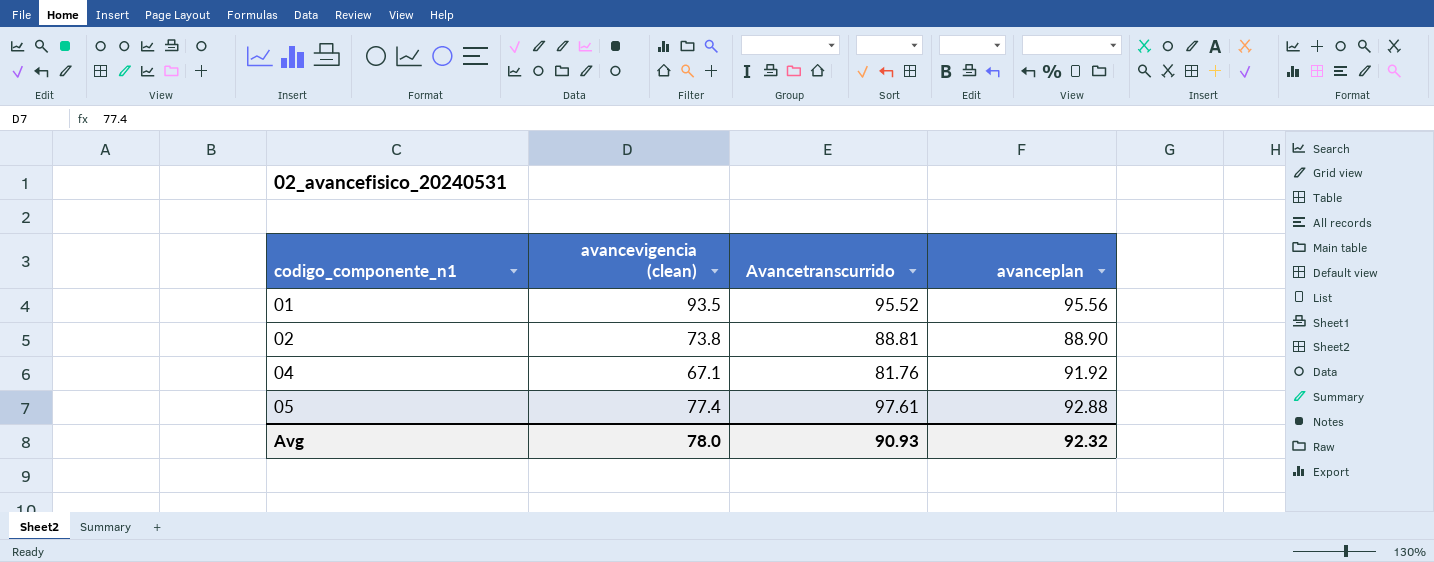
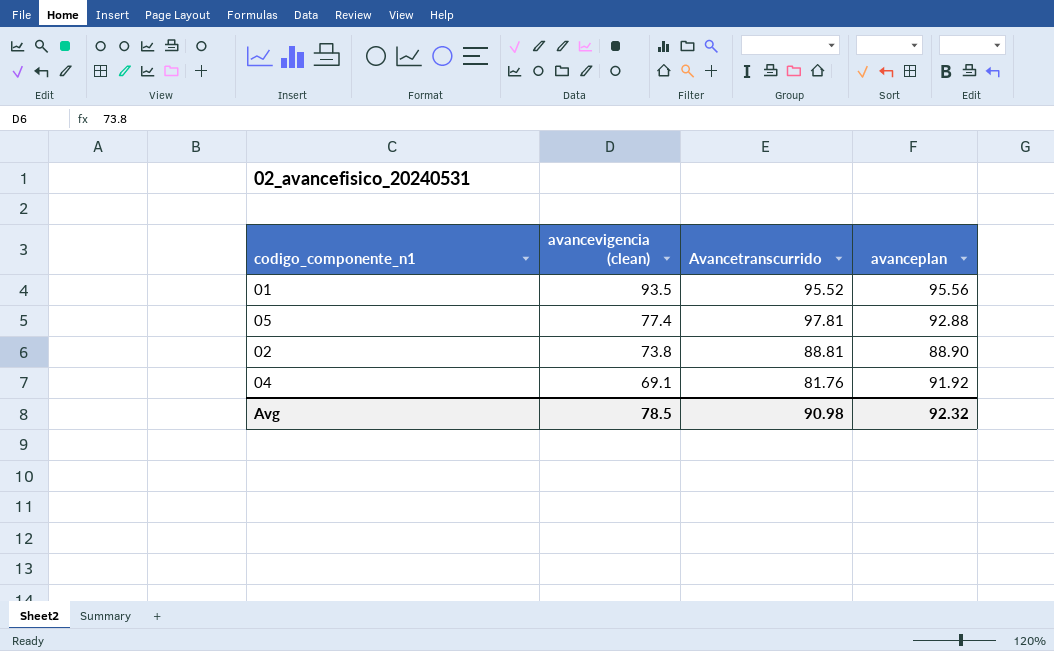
row order: codigo_componente_n1 ascending -> avancevigencia (clean) descending
05 | Avancetranscurrido: 97.61 -> 97.81
04 | avancevigencia (clean): 67.1 -> 69.1
Avg | avancevigencia (clean): 78.0 -> 78.5
Avg | Avancetranscurrido: 90.93 -> 90.98

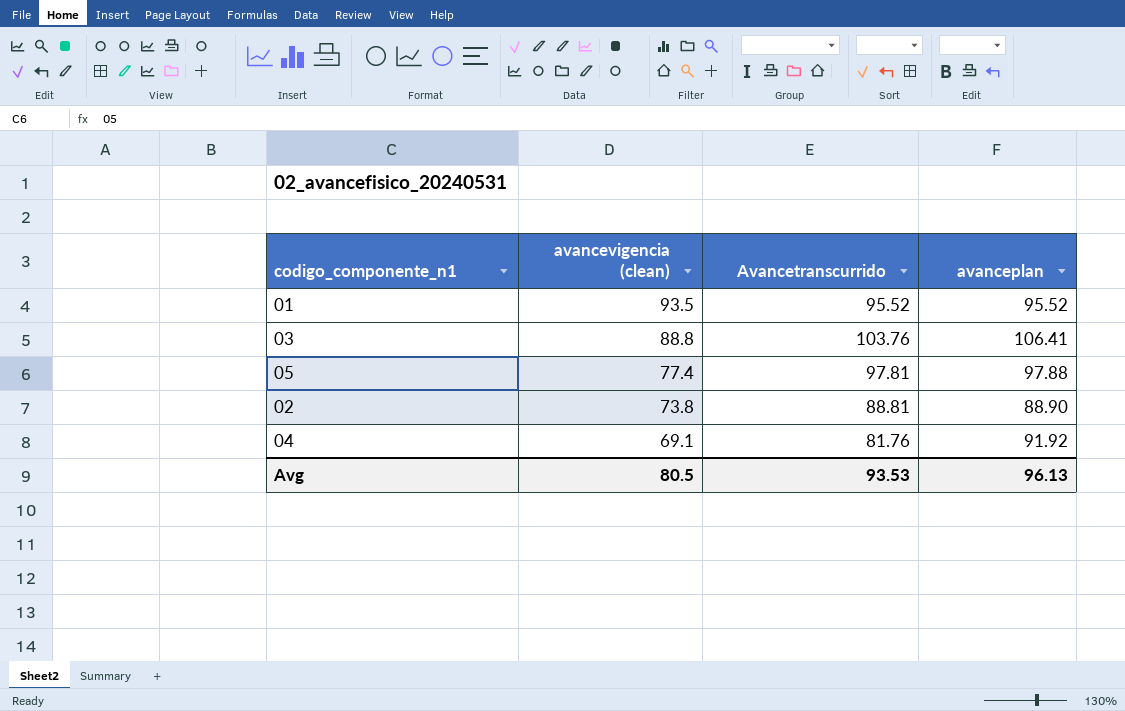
01 | avanceplan: 95.56 -> 95.52
row 03: none -> 88.8 | 103.76 | 106.41
05 | avanceplan: 92.88 -> 97.88
Avg | avancevigencia (clean): 78.5 -> 80.5
Avg | Avancetranscurrido: 90.98 -> 93.53
Avg | avanceplan: 92.32 -> 96.13

